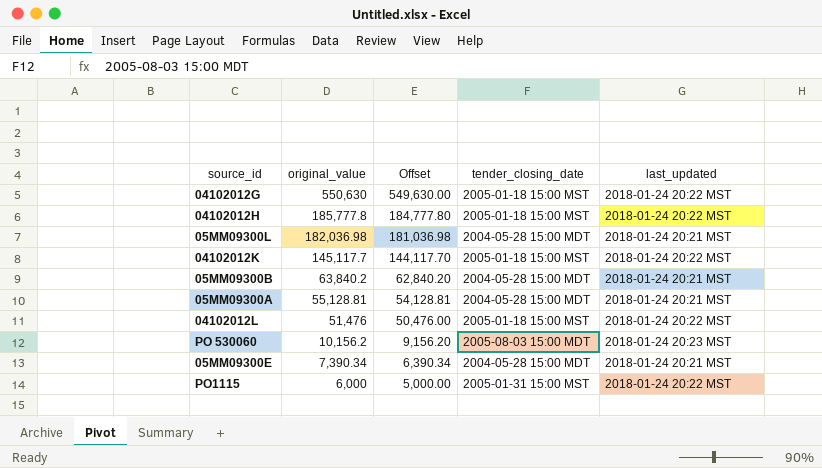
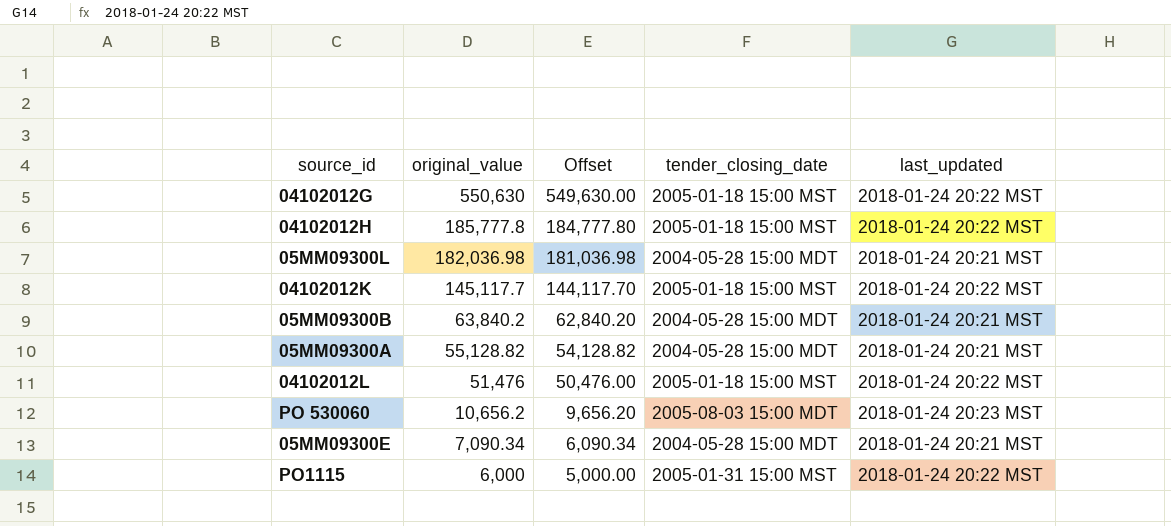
05MM09300A | original_value: 55,128.81 -> 55,128.82
05MM09300A | Offset: 54,128.81 -> 54,128.82
PO 530060 | original_value: 10,156.2 -> 10,656.2
PO 530060 | Offset: 9,156.20 -> 9,656.20
05MM09300E | original_value: 7,390.34 -> 7,090.34
05MM09300E | Offset: 6,390.34 -> 6,090.34

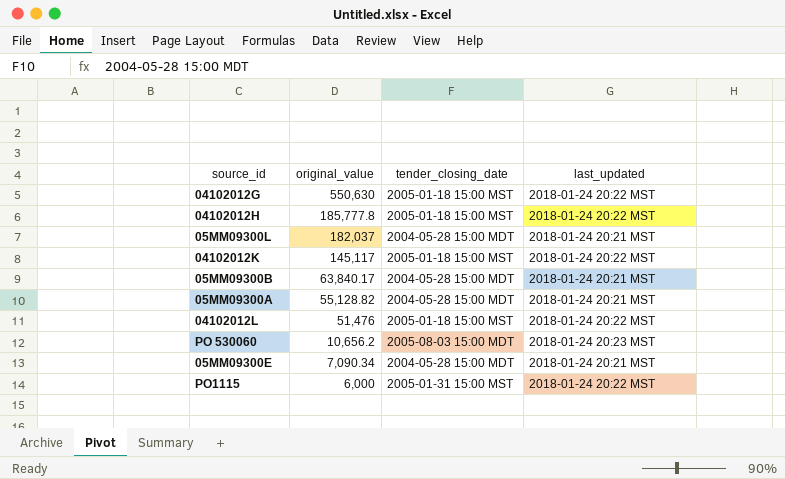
column Offset | formula: [original_value] - 1000 -> none
05MM09300L | original_value: 182,036.98 -> 182,037
04102012K | original_value: 145,117.7 -> 145,117
05MM09300B | original_value: 63,840.2 -> 63,840.17

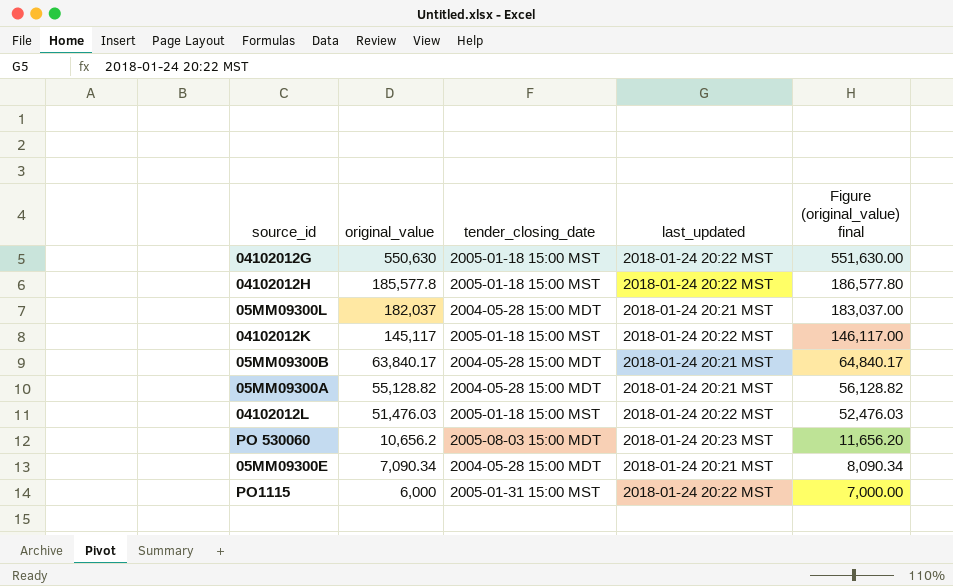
column Figure (original_value) final | formula: none -> [original_value] + 1000
04102012H | original_value: 185,777.8 -> 185,577.8
04102012L | original_value: 51,476 -> 51,476.03

